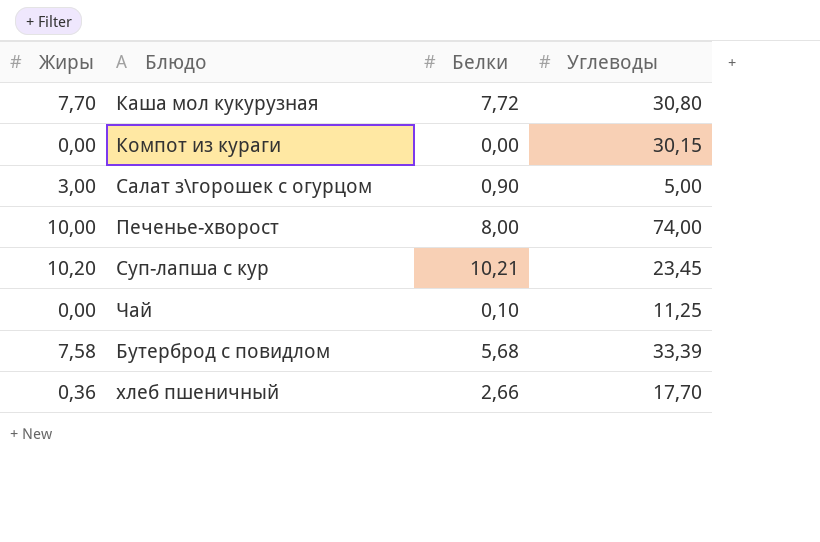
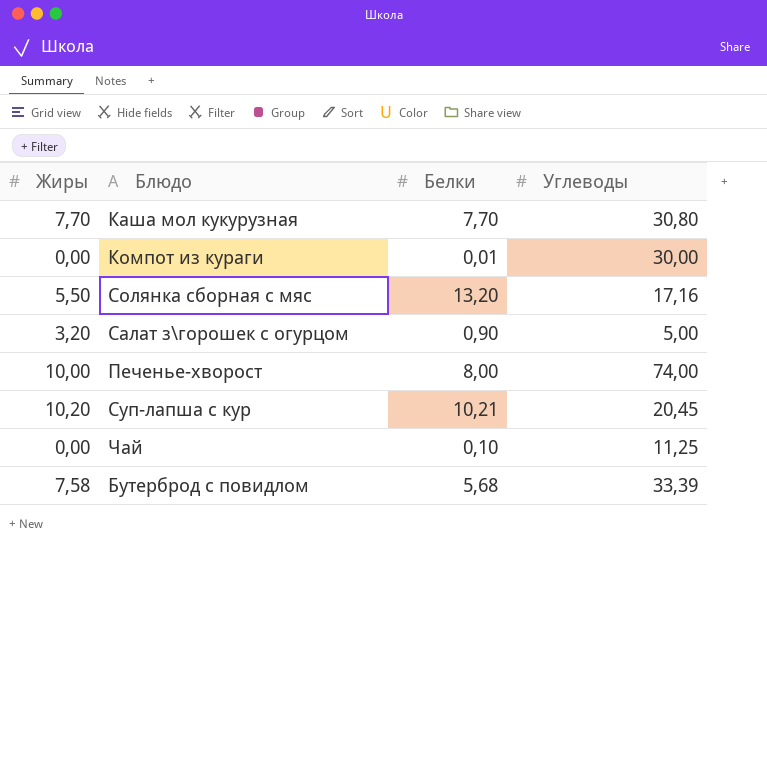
row хлеб пшеничный: 0,36 | 2,66 | 17,70 -> none
Каша мол кукурузная | Белки: 7,72 -> 7,70
Компот из кураги | Белки: 0,00 -> 0,01
Компот из кураги | Углеводы: 30,15 -> 30,00
row Солянка сборная с мяс: none -> 5,50 | 13,20 | 17,16
Салат з\горошек с огурцом | Жиры: 3,00 -> 3,20
Суп-лапша с кур | Углеводы: 23,45 -> 20,45

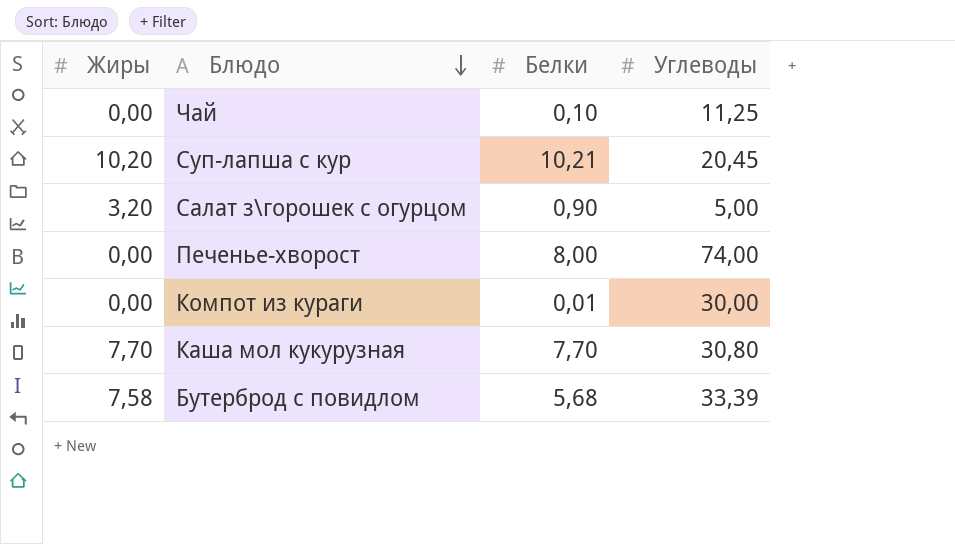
row order: none -> Блюдо descending
row Солянка сборная с мяс: 5,50 | 13,20 | 17,16 -> none
Печенье-хворост | Жиры: 10,00 -> 0,00

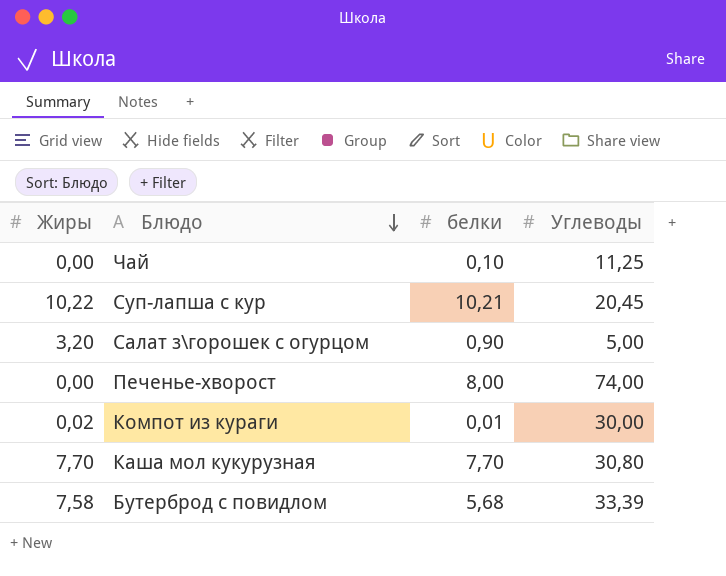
column name: Белки -> белки
Суп-лапша с кур | Жиры: 10,20 -> 10,22
Компот из кураги | Жиры: 0,00 -> 0,02

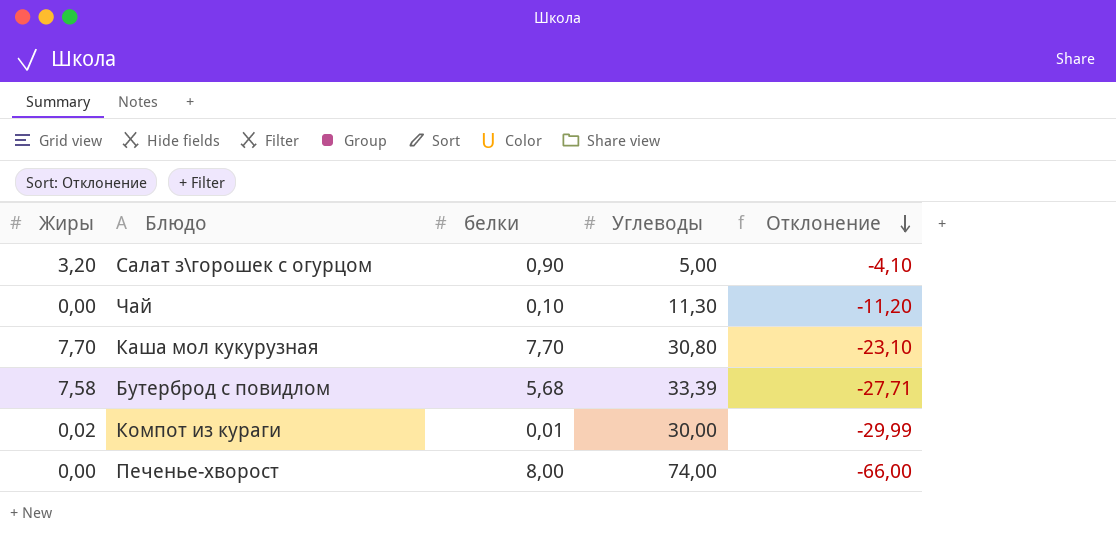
row order: Блюдо descending -> Отклонение descending
column Отклонение | formula: none -> [белки] - [Углеводы]
row Суп-лапша с кур: 10,22 | 10,21 | 20,45 -> none
Чай | Углеводы: 11,25 -> 11,30

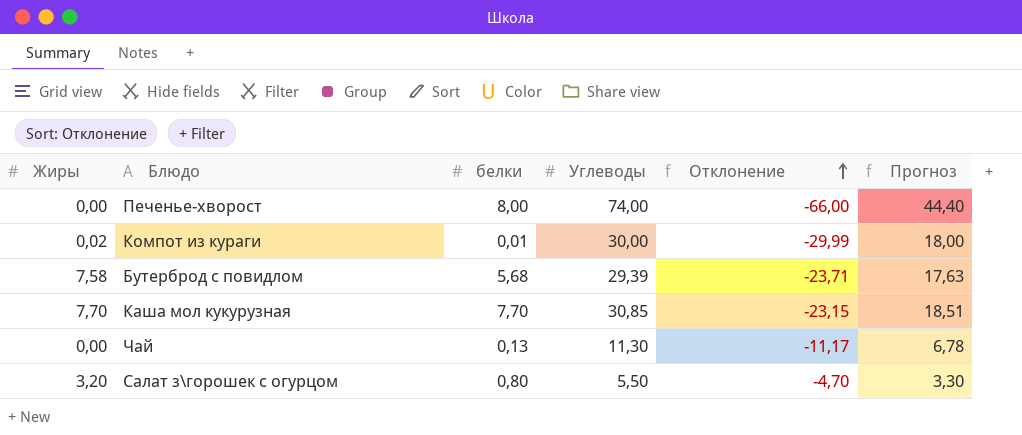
row order: Отклонение descending -> Отклонение ascending
column Прогноз | formula: none -> [Углеводы] * 0,6
Бутерброд с повидлом | Углеводы: 33,39 -> 29,39
Бутерброд с повидлом | Отклонение: -27,71 -> -23,71
Каша мол кукурузная | Углеводы: 30,80 -> 30,85
Каша мол кукурузная | Отклонение: -23,10 -> -23,15
Чай | белки: 0,10 -> 0,13
Чай | Отклонение: -11,20 -> -11,17
Салат з\горошек с огурцом | белки: 0,90 -> 0,80
Салат з\горошек с огурцом | Углеводы: 5,00 -> 5,50
Салат з\горошек с огурцом | Отклонение: -4,10 -> -4,70

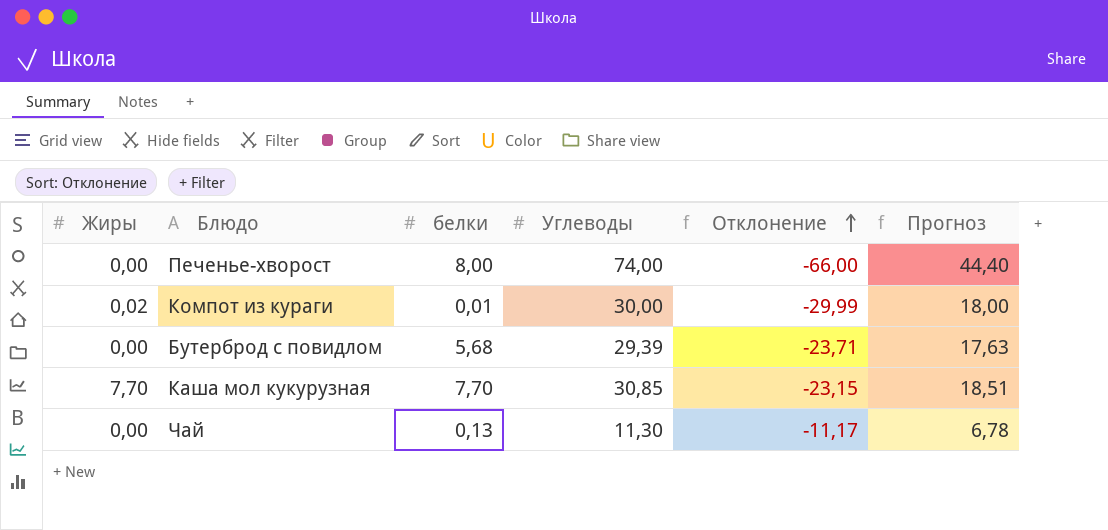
row Салат з\горошек с огурцом: 3,20 | 0,80 | 5,50 | -4,70 | 3,30 -> none
Бутерброд с повидлом | Жиры: 7,58 -> 0,00

